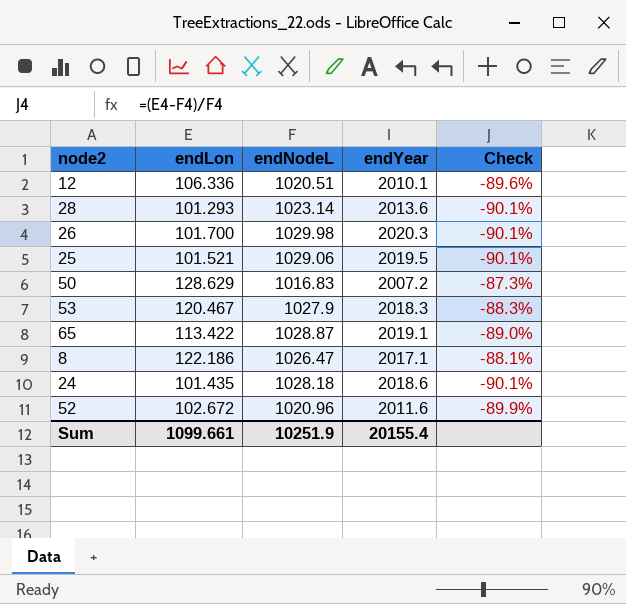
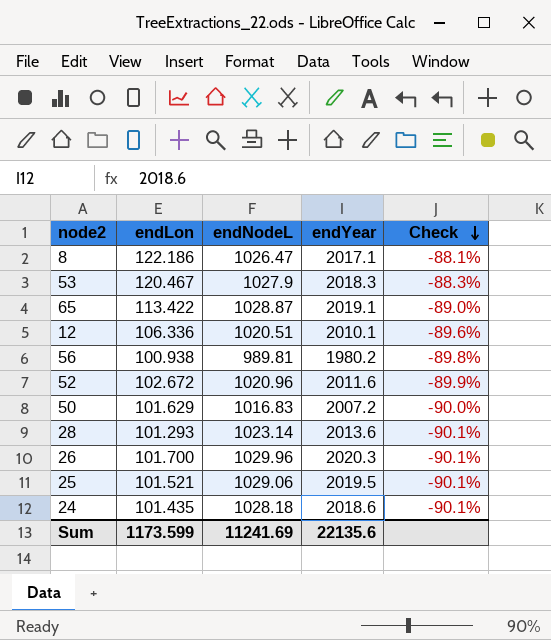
row order: none -> Check descending
row 56: none -> 100.938 | 989.81 | 1980.2 | -89.8%
50 | endLon: 128.629 -> 101.629
50 | Check: -87.3% -> -90.0%
26 | endNodeL: 1029.98 -> 1029.96
Sum | endLon: 1099.661 -> 1173.599
Sum | endNodeL: 10251.9 -> 11241.69
Sum | endYear: 20155.4 -> 22135.6

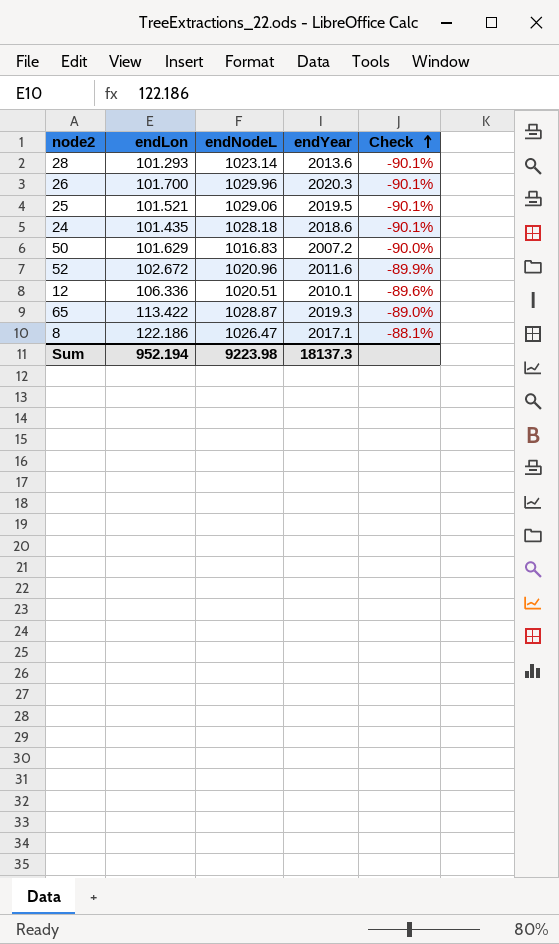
row order: Check descending -> Check ascending
row 53: 120.467 | 1027.9 | 2018.3 | -88.3% -> none
row 56: 100.938 | 989.81 | 1980.2 | -89.8% -> none
65 | endYear: 2019.1 -> 2019.3
Sum | endLon: 1173.599 -> 952.194
Sum | endNodeL: 11241.69 -> 9223.98
Sum | endYear: 22135.6 -> 18137.3

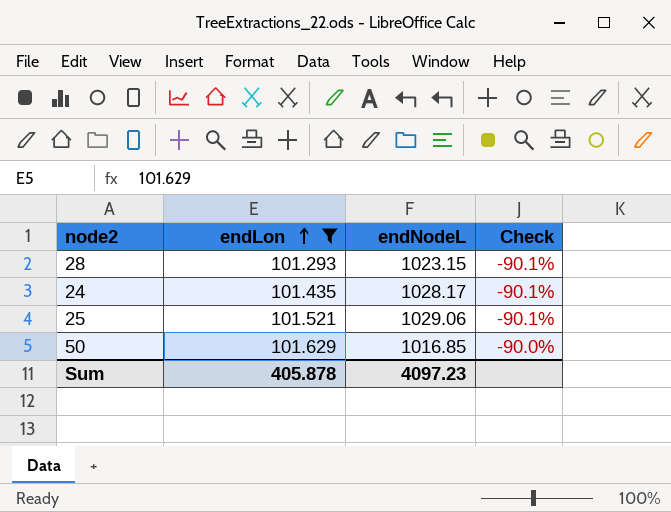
filter: none -> endLon <= 101.629
row order: Check ascending -> endLon ascending
column endYear | position: 4 -> none
28 | endNodeL: 1023.14 -> 1023.15
24 | endNodeL: 1028.18 -> 1028.17
50 | endNodeL: 1016.83 -> 1016.85
Sum | endLon: 952.194 -> 405.878
Sum | endNodeL: 9223.98 -> 4097.23

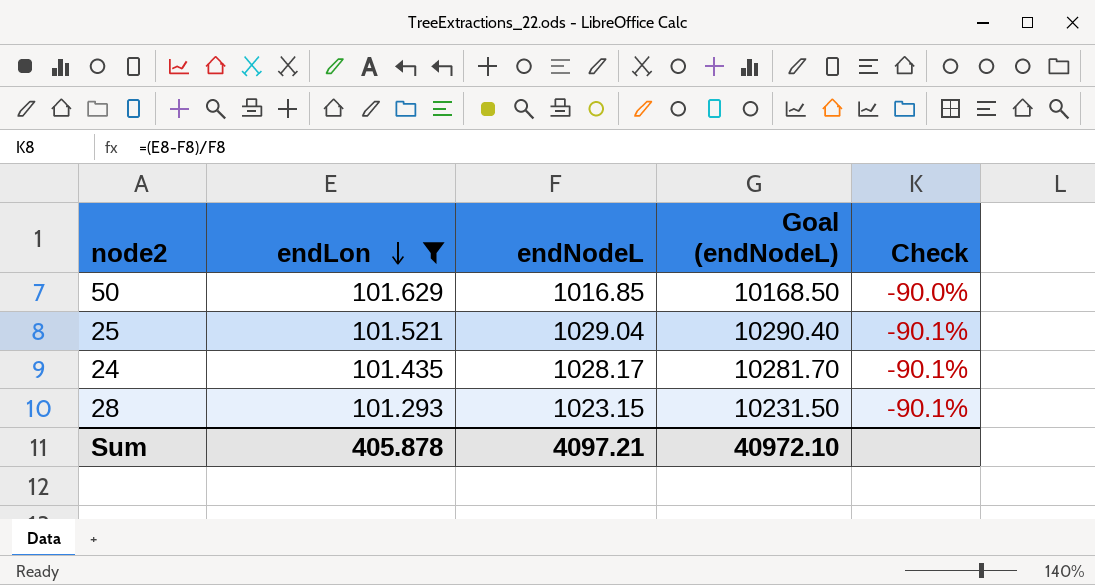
row order: endLon ascending -> endLon descending
column Goal (endNodeL) | formula: none -> [endNodeL] * 10
25 | endNodeL: 1029.06 -> 1029.04
Sum | endNodeL: 4097.23 -> 4097.21

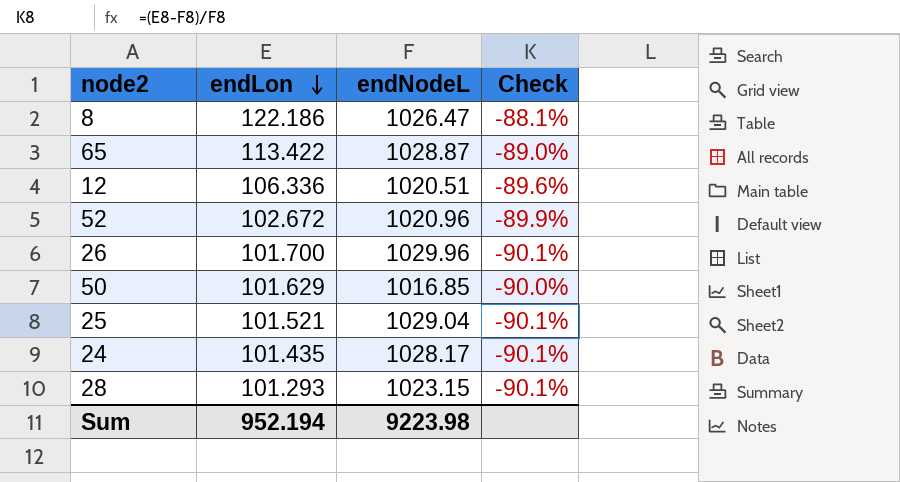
filter: endLon <= 101.629 -> none
column Goal (endNodeL) | formula: [endNodeL] * 10 -> none
Sum | endLon: 405.878 -> 952.194
Sum | endNodeL: 4097.21 -> 9223.98

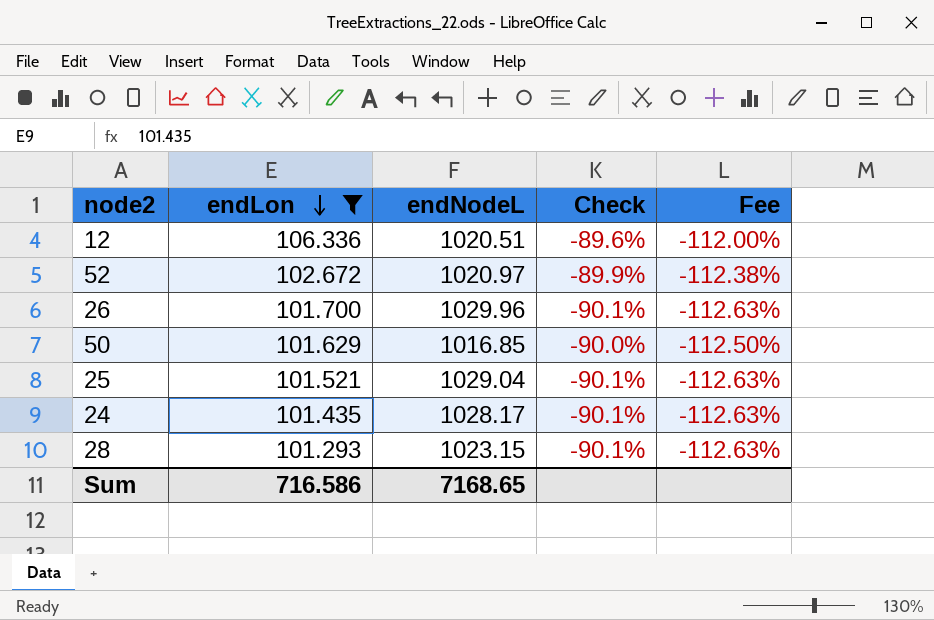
filter: none -> endLon <= 106.336
column Fee | formula: none -> [Check] * 1.25
52 | endNodeL: 1020.96 -> 1020.97
Sum | endLon: 952.194 -> 716.586
Sum | endNodeL: 9223.98 -> 7168.65

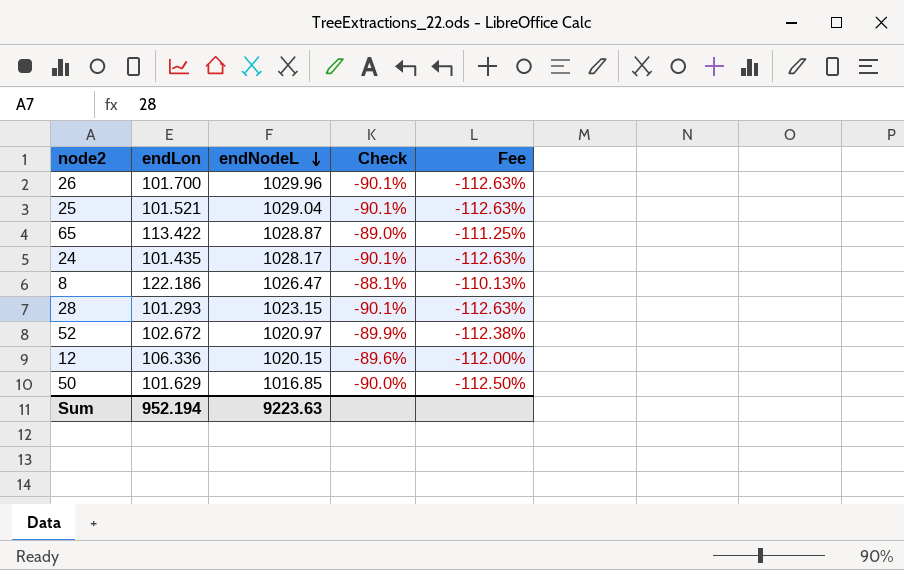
filter: endLon <= 106.336 -> none
row order: endLon descending -> endNodeL descending
12 | endNodeL: 1020.51 -> 1020.15
Sum | endLon: 716.586 -> 952.194
Sum | endNodeL: 7168.65 -> 9223.63

